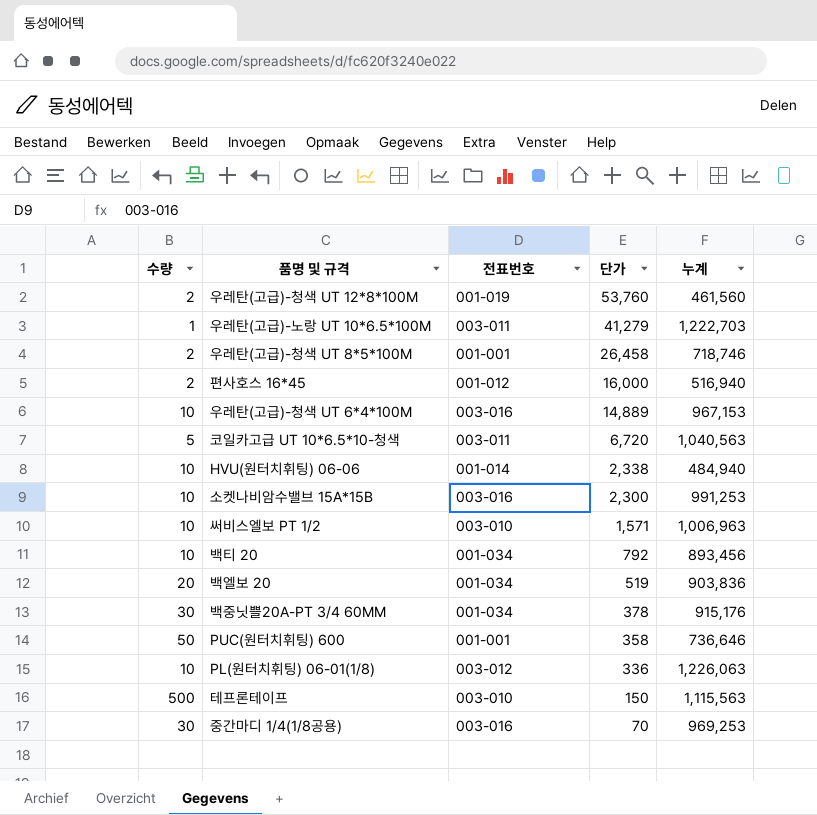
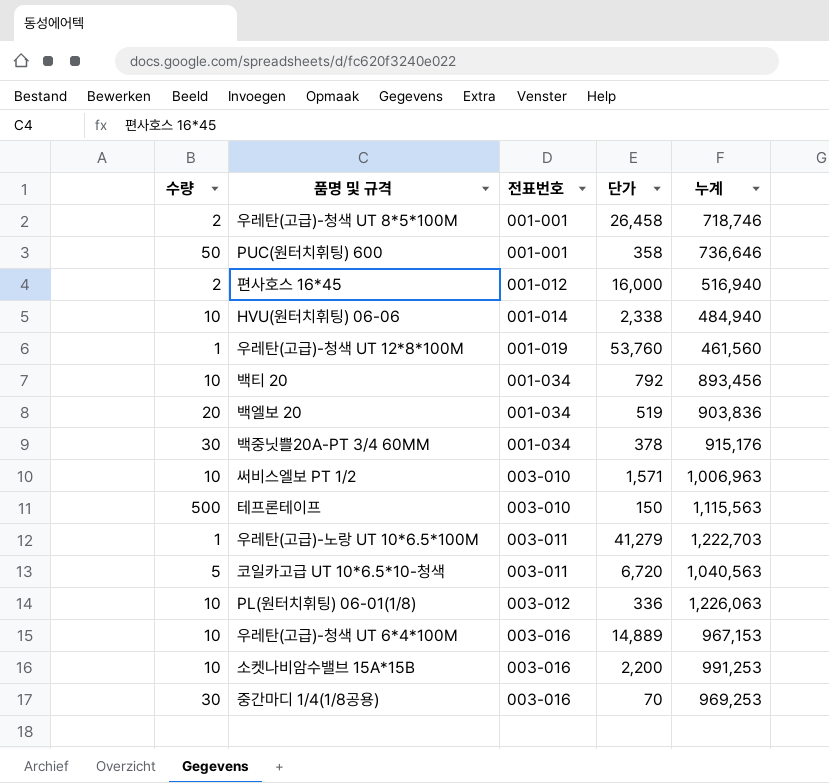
row order: 단가 descending -> 전표번호 ascending
우레탄(고급)-청색 UT 12*8*100M | 수량: 2 -> 1
소켓나비암수밸브 15A*15B | 단가: 2,300 -> 2,200

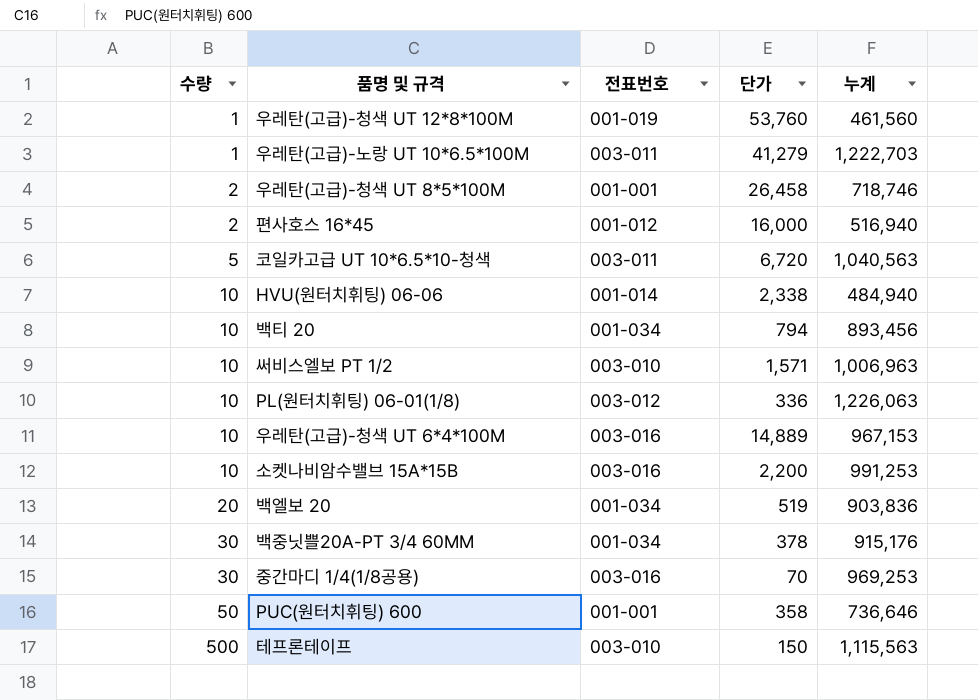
row order: 전표번호 ascending -> 수량 ascending
백티 20 | 단가: 792 -> 794

